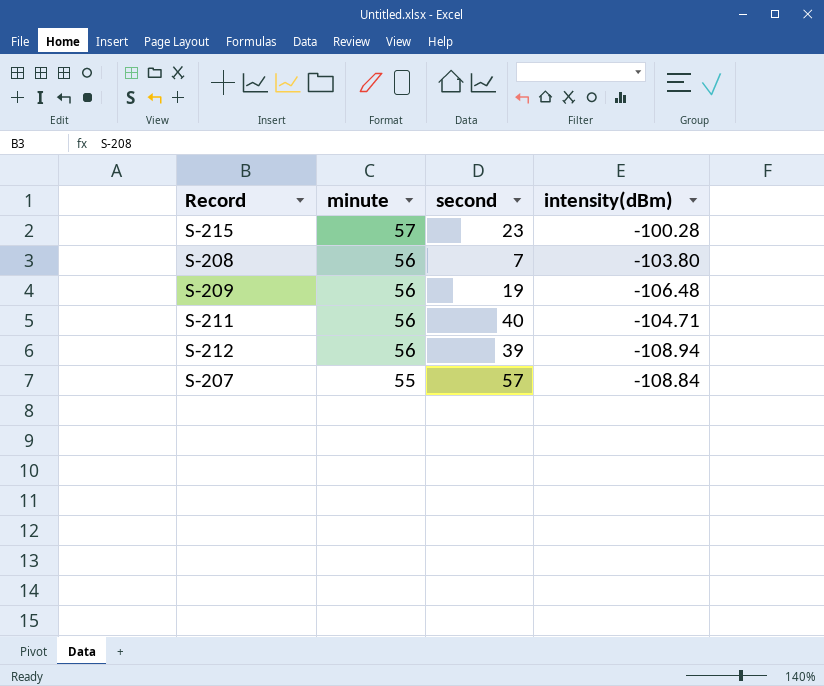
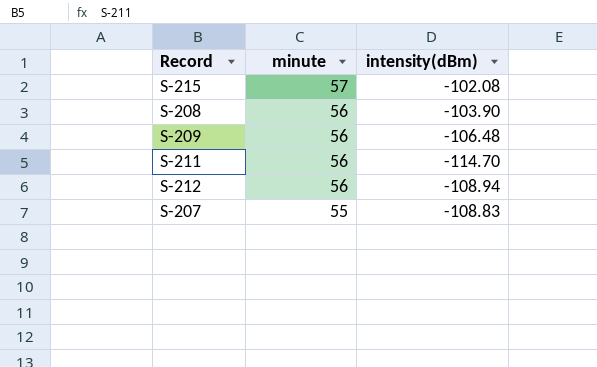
column second | position: 3 -> none
S-215 | intensity(dBm): -100.28 -> -102.08
S-208 | intensity(dBm): -103.80 -> -103.90
S-211 | intensity(dBm): -104.71 -> -114.70
S-207 | intensity(dBm): -108.84 -> -108.83

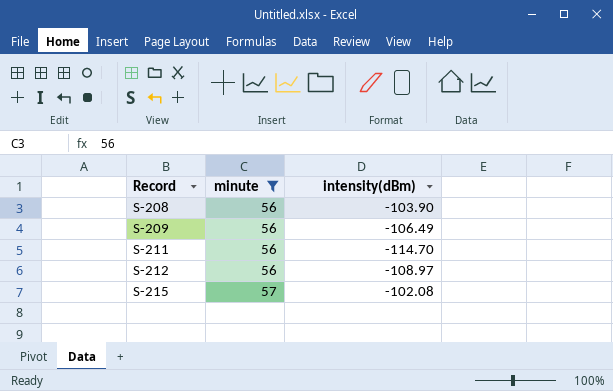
filter: none -> minute != 55
row order: minute descending -> Record ascending
S-209 | intensity(dBm): -106.48 -> -106.49
S-212 | intensity(dBm): -108.94 -> -108.97

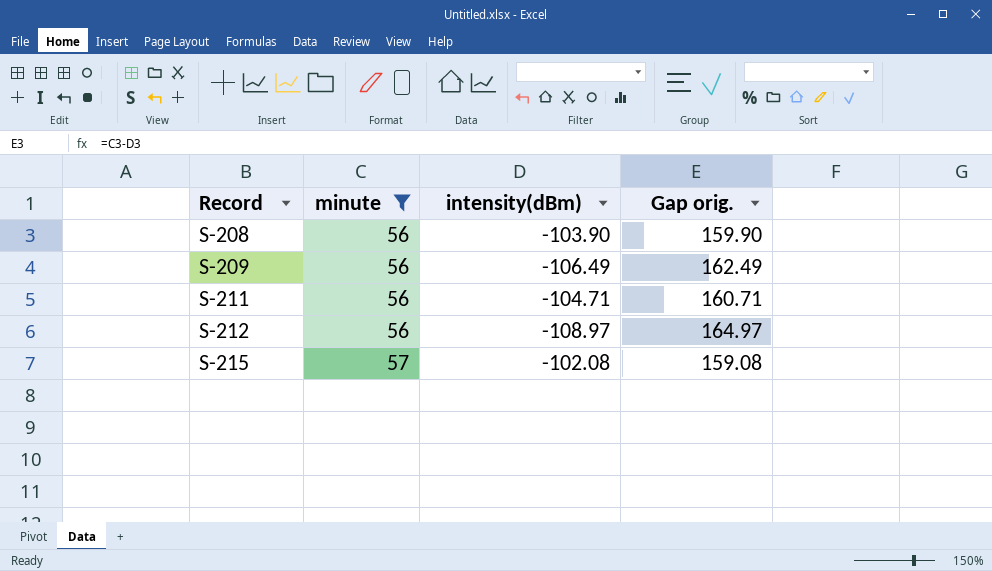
column Gap orig. | formula: none -> [minute] - [intensity(dBm)]
S-211 | intensity(dBm): -114.70 -> -104.71

